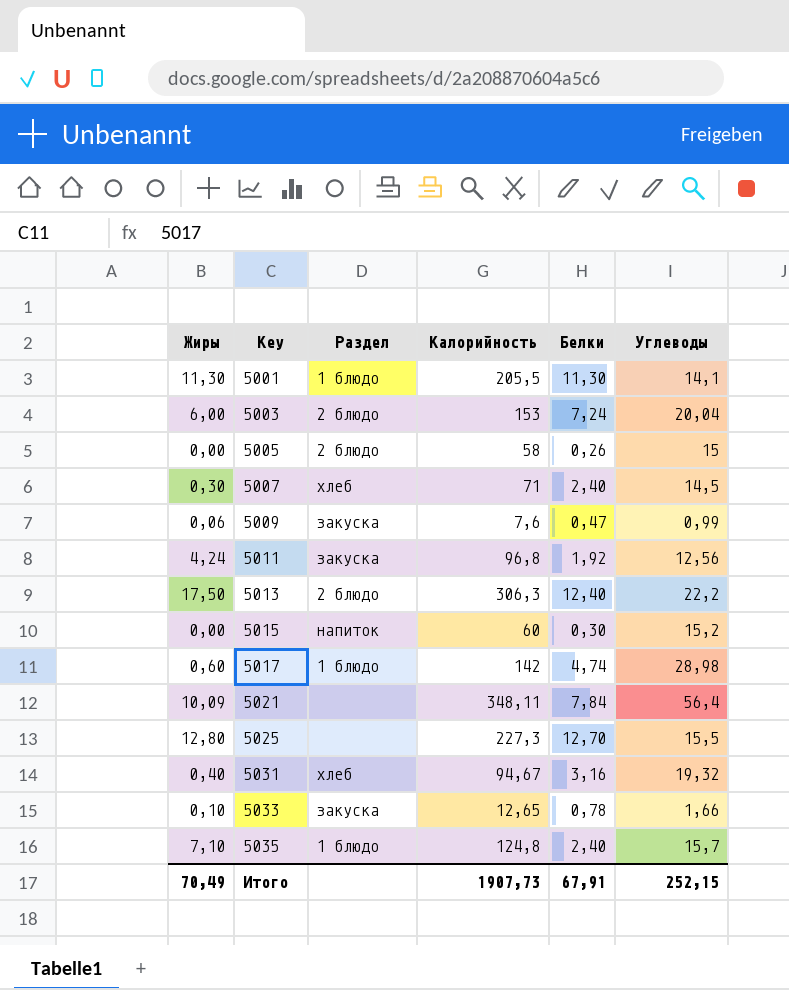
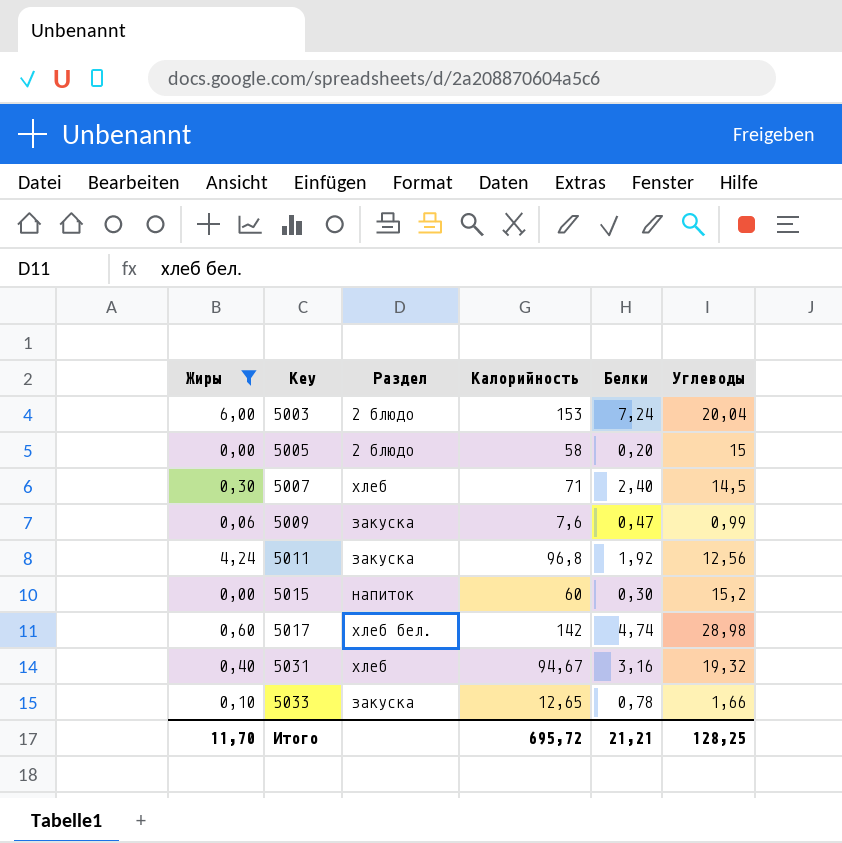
filter: none -> Жиры <= 6,00
5005 | Белки: 0,26 -> 0,20
5017 | Раздел: 1 блюдо -> хлеб бел.
Итого | Жиры: 70,49 -> 11,70
Итого | Калорийность: 1907,73 -> 695,72
Итого | Белки: 67,91 -> 21,21
Итого | Углеводы: 252,15 -> 128,25

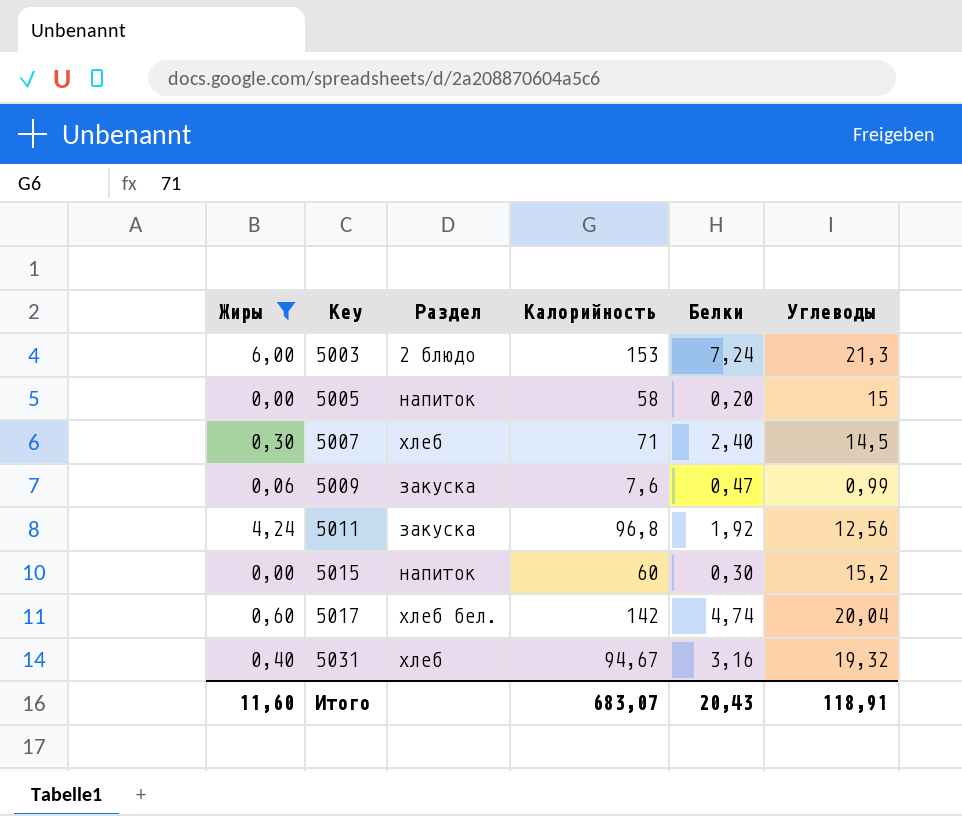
row 5033: 0,10 | закуска | 12,65 | 0,78 | 1,66 -> none
5003 | Углеводы: 20,04 -> 21,3
5005 | Раздел: 2 блюдо -> напиток
5017 | Углеводы: 28,98 -> 20,04
Итого | Жиры: 11,70 -> 11,60
Итого | Калорийность: 695,72 -> 683,07
Итого | Белки: 21,21 -> 20,43
Итого | Углеводы: 128,25 -> 118,91

